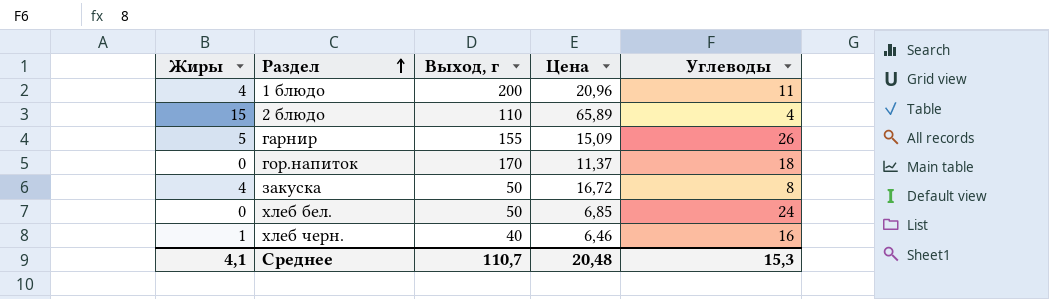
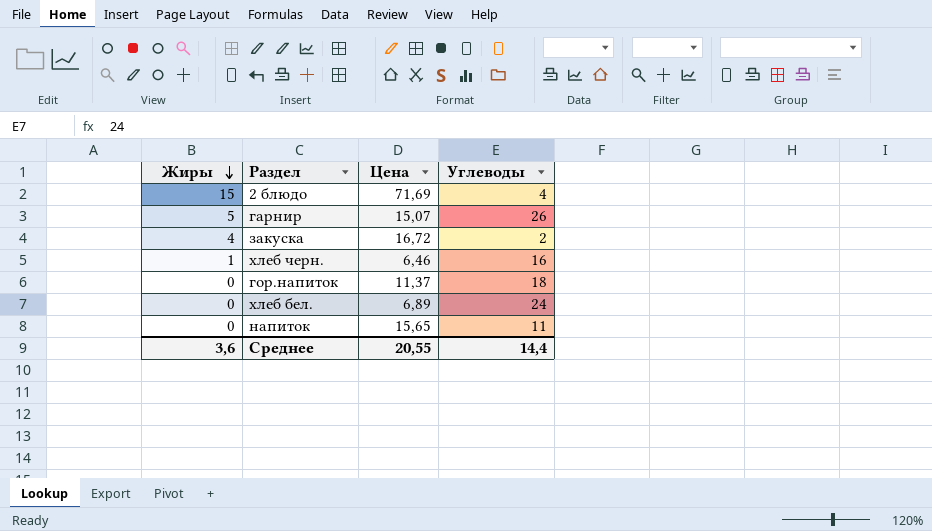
row order: Раздел ascending -> Жиры descending
column Выход, г | position: 3 -> none
row 1 блюдо: 4 | 200 | 20,96 | 11 -> none
2 блюдо | Цена: 65,89 -> 71,69
гарнир | Цена: 15,09 -> 15,07
закуска | Углеводы: 8 -> 2
хлеб бел. | Цена: 6,85 -> 6,89
row напиток: none -> 0 | 15,65 | 11
Среднее | Жиры: 4,1 -> 3,6
Среднее | Цена: 20,48 -> 20,55
Среднее | Углеводы: 15,3 -> 14,4

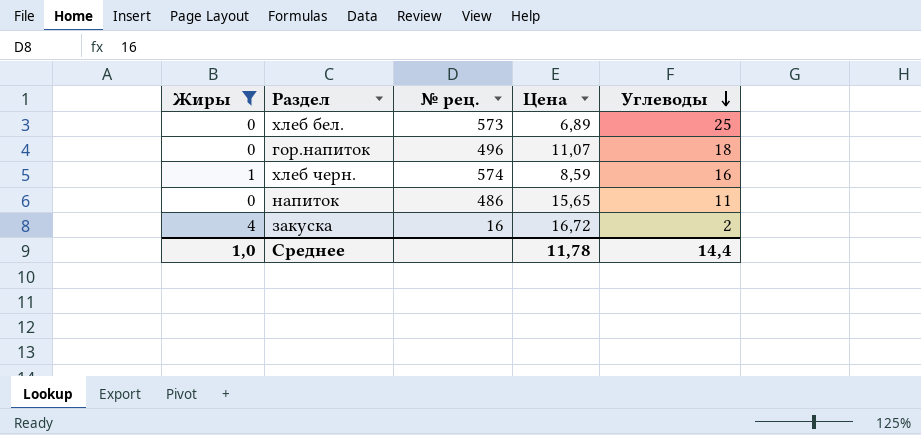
filter: none -> Жиры <= 4
row order: Жиры descending -> Углеводы descending
column № рец. | position: none -> 3
хлеб бел. | Углеводы: 24 -> 25
гор.напиток | Цена: 11,37 -> 11,07
хлеб черн. | Цена: 6,46 -> 8,59
Среднее | Жиры: 3,6 -> 1,0
Среднее | Цена: 20,55 -> 11,78

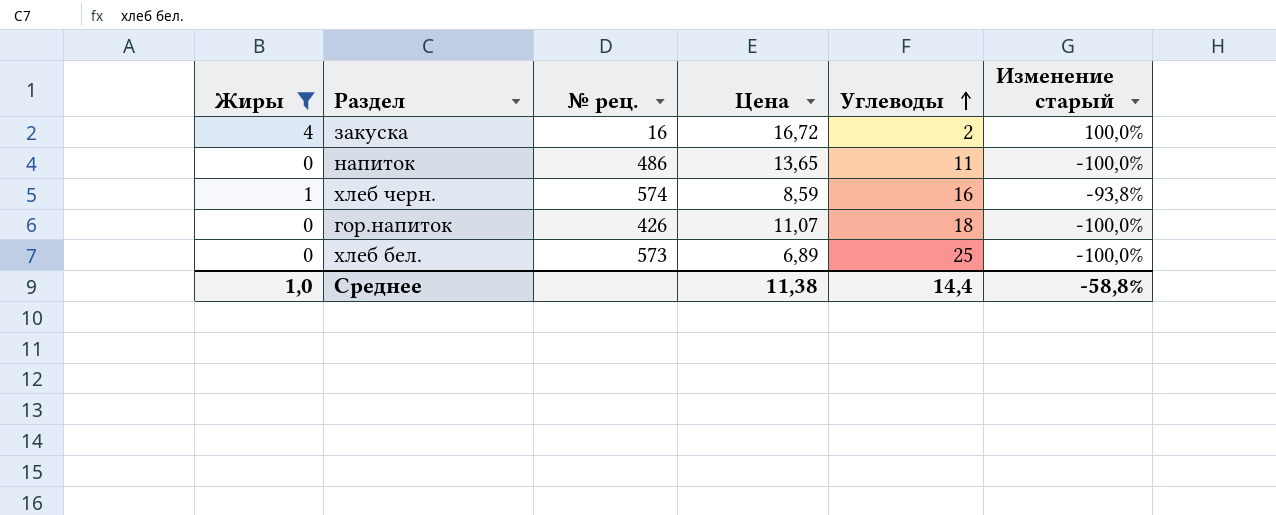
row order: Углеводы descending -> Углеводы ascending
column Изменение старый | formula: none -> ([Жиры] - [Углеводы]) / [Углеводы]
напиток | Цена: 15,65 -> 13,65
гор.напиток | № рец.: 496 -> 426
Среднее | Цена: 11,78 -> 11,38

